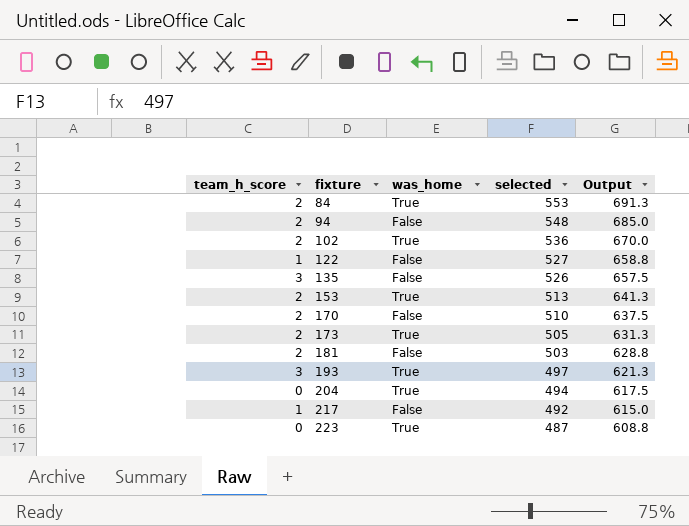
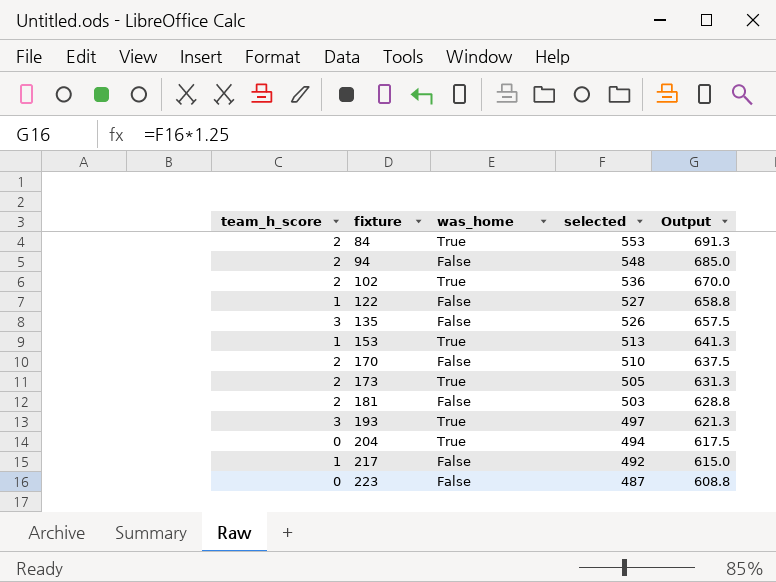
153 | team_h_score: 2 -> 1
223 | was_home: True -> False

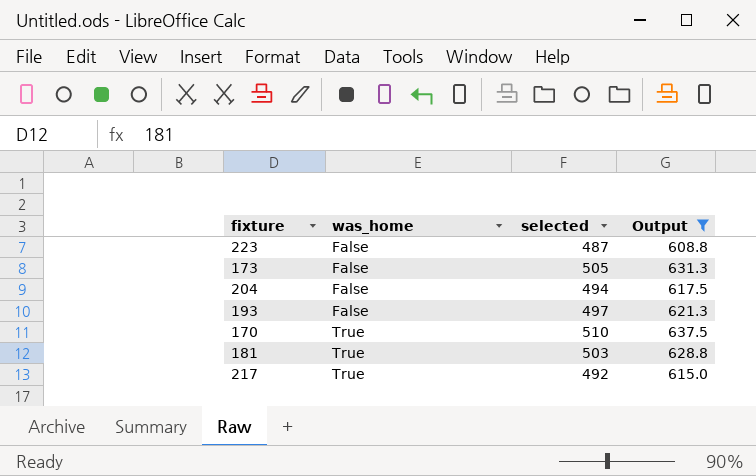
filter: none -> Output <= 637.5
row order: fixture ascending -> was_home ascending
column team_h_score | position: 1 -> none
173 | was_home: True -> False
204 | was_home: True -> False
193 | was_home: True -> False
170 | was_home: False -> True
181 | was_home: False -> True
217 | was_home: False -> True

